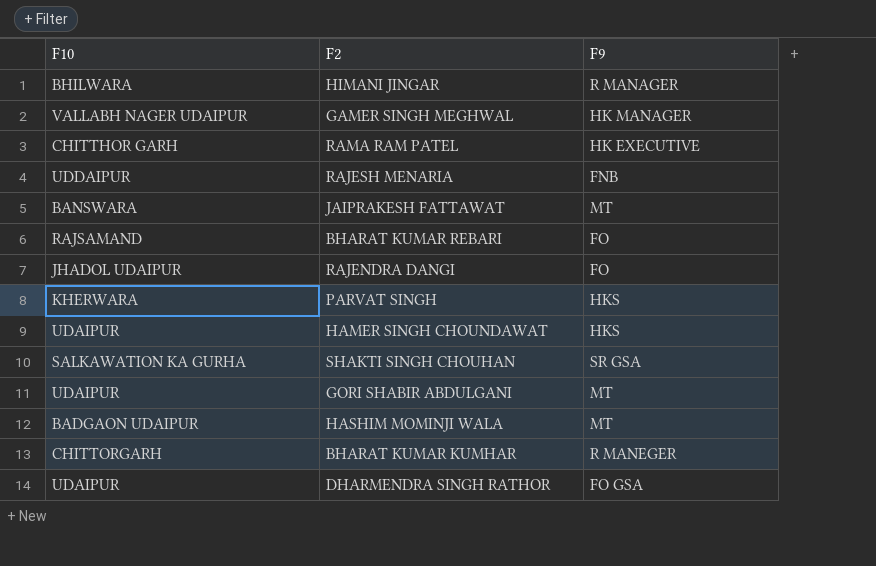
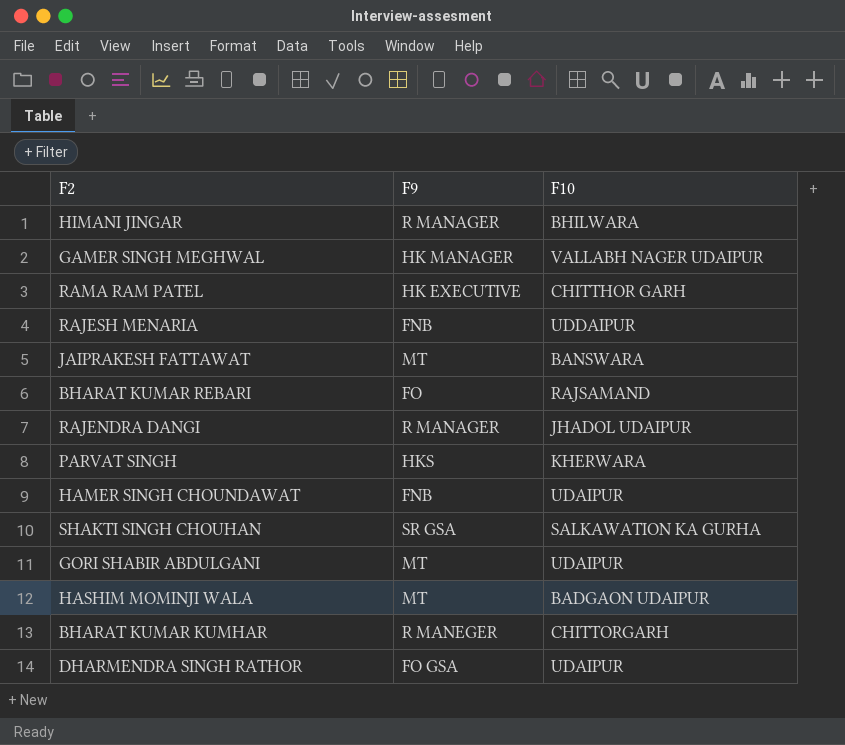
column F10 | position: 1 -> 3
RAJENDRA DANGI | F9: FO -> R MANAGER
HAMER SINGH CHOUNDAWAT | F9: HKS -> FNB

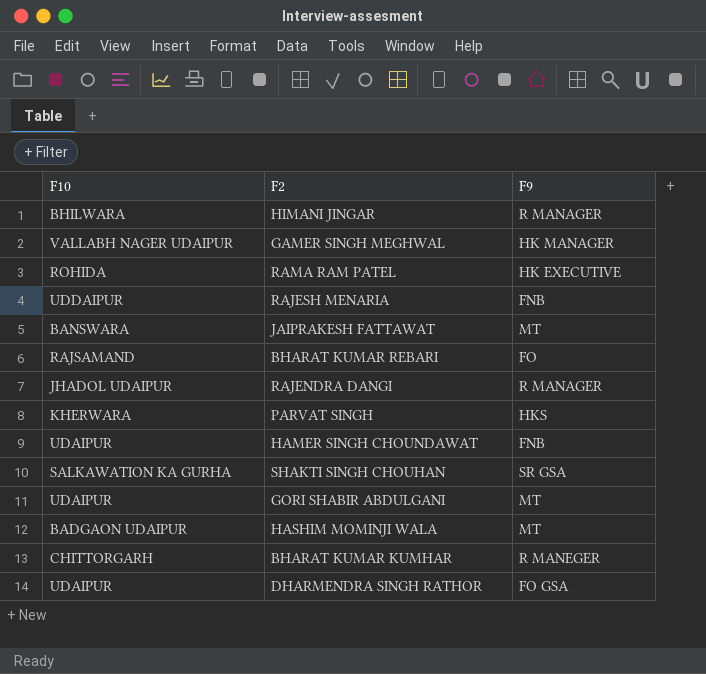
column F10 | position: 3 -> 1
RAMA RAM PATEL | F10: CHITTHOR GARH -> ROHIDA

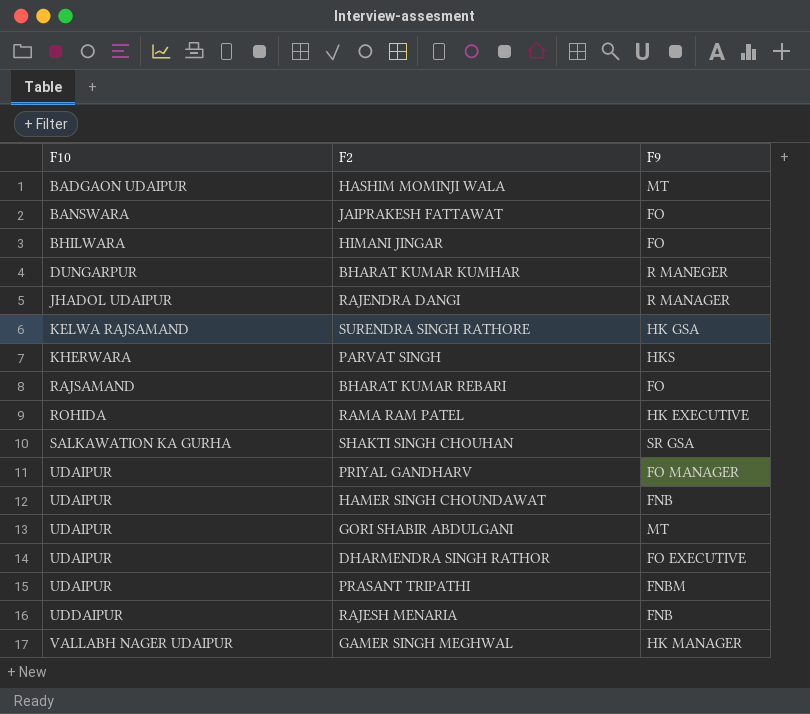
row order: none -> F10 ascending
JAIPRAKESH FATTAWAT | F9: MT -> FO
HIMANI JINGAR | F9: R MANAGER -> FO
BHARAT KUMAR KUMHAR | F10: CHITTORGARH -> DUNGARPUR
row SURENDRA SINGH RATHORE: none -> KELWA RAJSAMAND | HK GSA
row PRIYAL GANDHARV: none -> UDAIPUR | FO MANAGER
DHARMENDRA SINGH RATHOR | F9: FO GSA -> FO EXECUTIVE
row PRASANT TRIPATHI: none -> UDAIPUR | FNBM

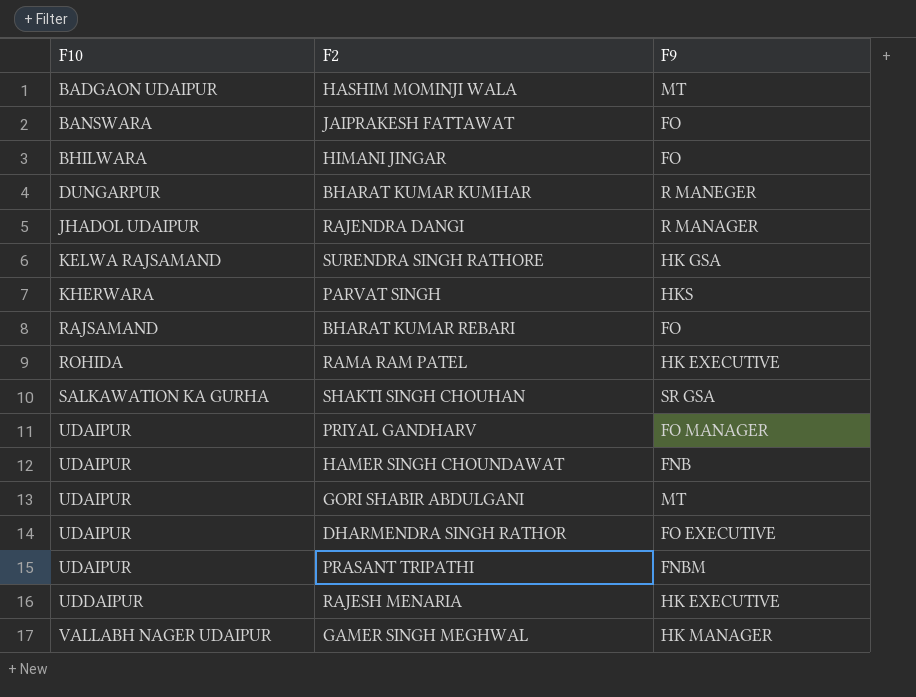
RAJESH MENARIA | F9: FNB -> HK EXECUTIVE

